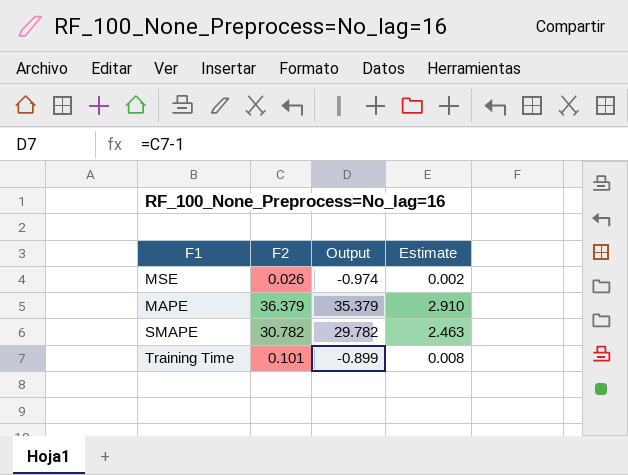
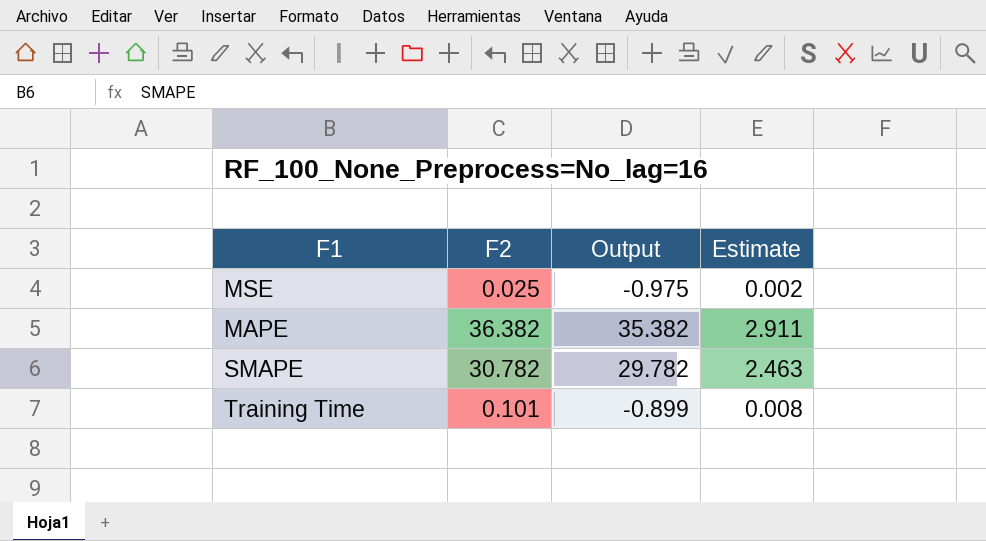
MSE | F2: 0.026 -> 0.025
MSE | Output: -0.974 -> -0.975
MAPE | F2: 36.379 -> 36.382
MAPE | Output: 35.379 -> 35.382
MAPE | Estimate: 2.910 -> 2.911

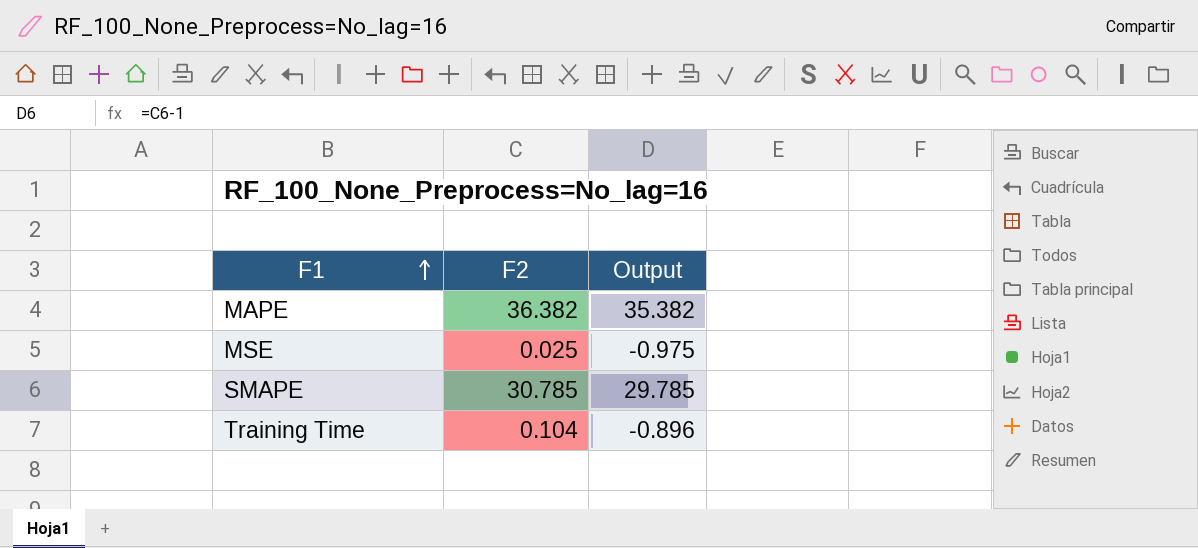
row order: none -> F1 ascending
column Estimate | formula: [F2] * 0.08 -> none
SMAPE | F2: 30.782 -> 30.785
SMAPE | Output: 29.782 -> 29.785
Training Time | F2: 0.101 -> 0.104
Training Time | Output: -0.899 -> -0.896

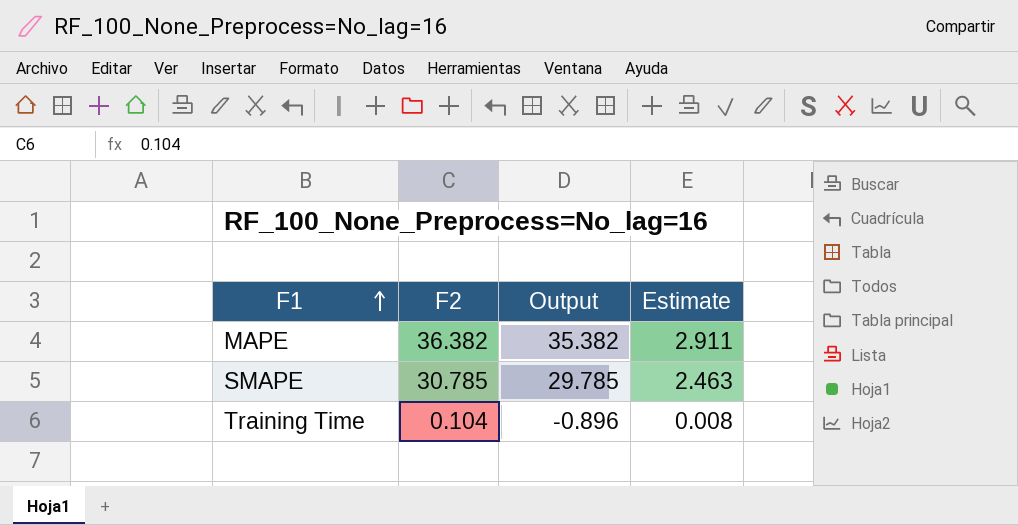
column Estimate | formula: none -> [F2] * 0.08
row MSE: 0.025 | -0.975 -> none

